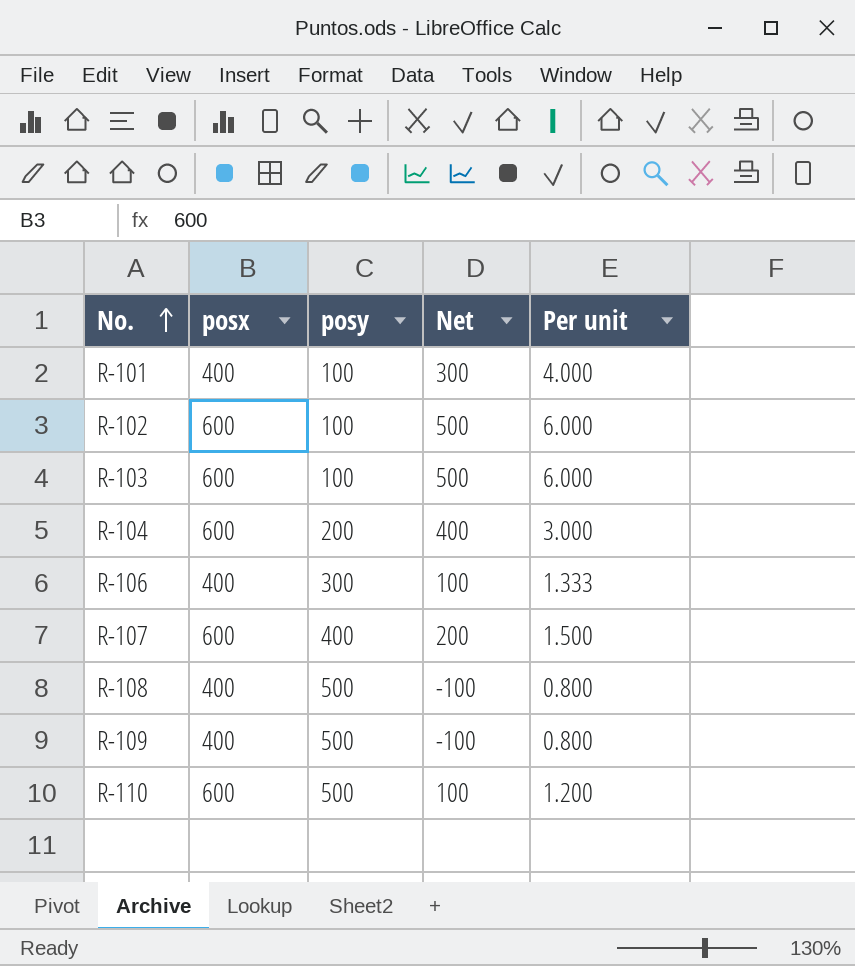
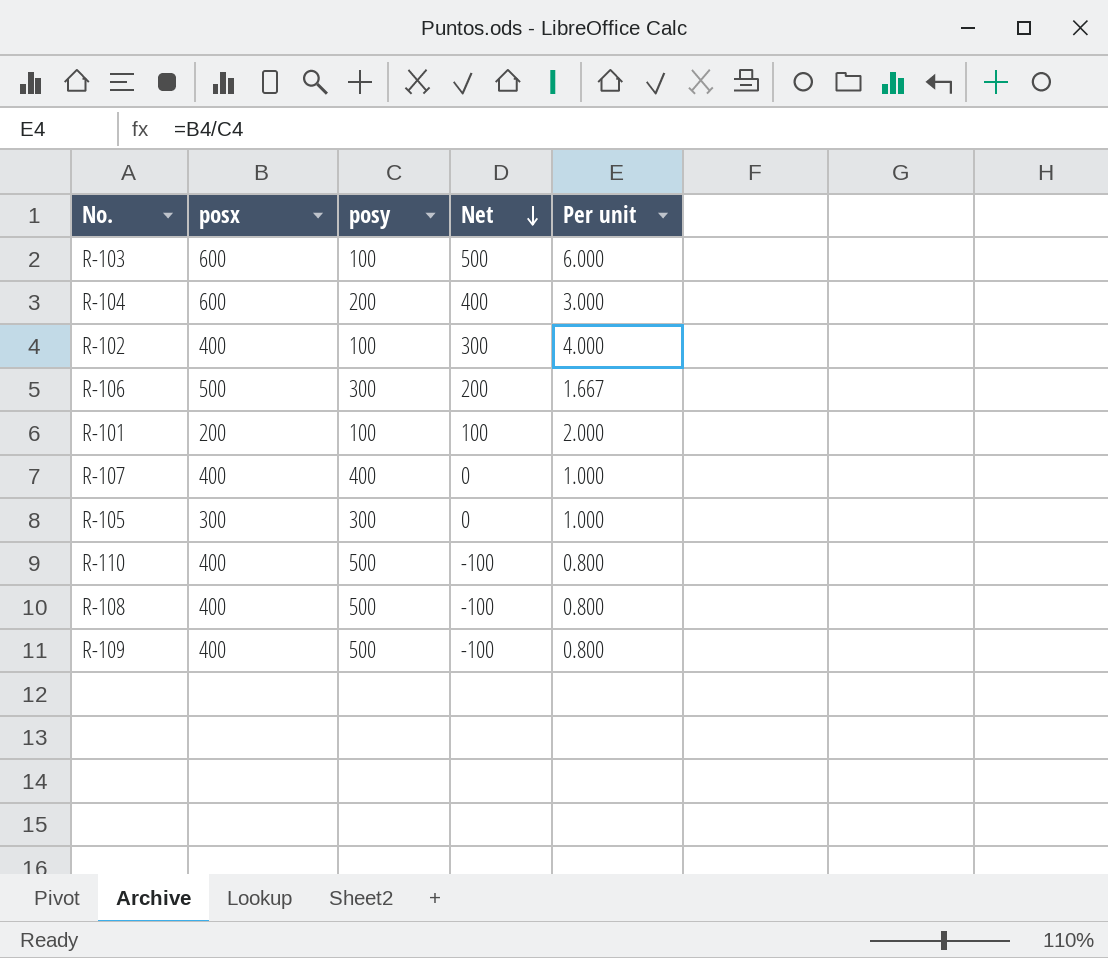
row order: No. ascending -> Net descending
R-102 | posx: 600 -> 400
R-102 | Net: 500 -> 300
R-102 | Per unit: 6.000 -> 4.000
R-106 | posx: 400 -> 500
R-106 | Net: 100 -> 200
R-106 | Per unit: 1.333 -> 1.667
R-101 | posx: 400 -> 200
R-101 | Net: 300 -> 100
R-101 | Per unit: 4.000 -> 2.000
R-107 | posx: 600 -> 400
R-107 | Net: 200 -> 0
R-107 | Per unit: 1.500 -> 1.000
row R-105: none -> 300 | 300 | 0 | 1.000
R-110 | posx: 600 -> 400
R-110 | Net: 100 -> -100
R-110 | Per unit: 1.200 -> 0.800

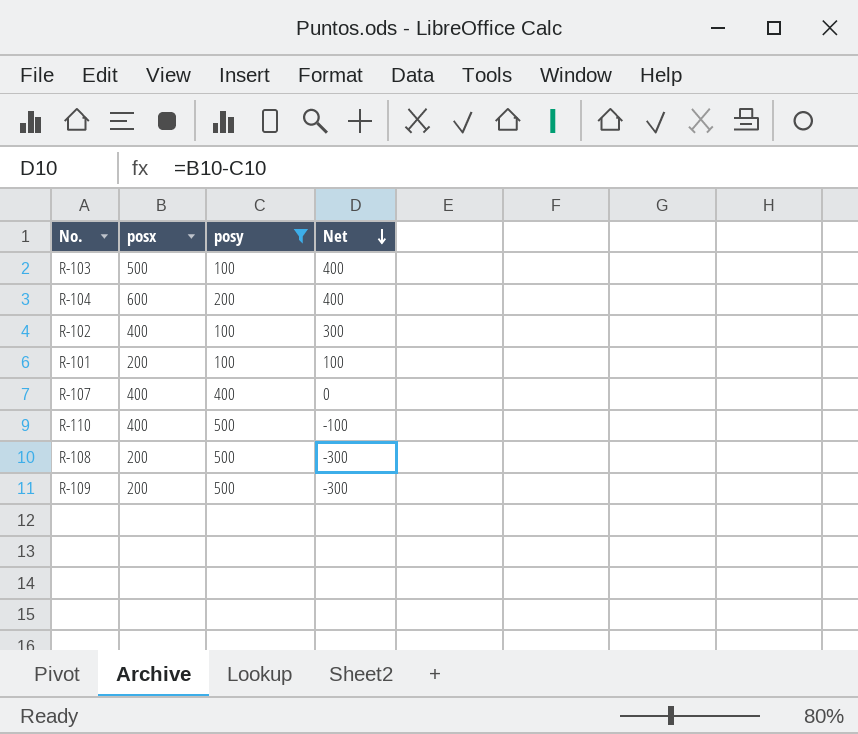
filter: none -> posy != 300
column Per unit | formula: [posx] / [posy] -> none
R-103 | posx: 600 -> 500
R-103 | Net: 500 -> 400
R-108 | posx: 400 -> 200
R-108 | Net: -100 -> -300
R-109 | posx: 400 -> 200
R-109 | Net: -100 -> -300

